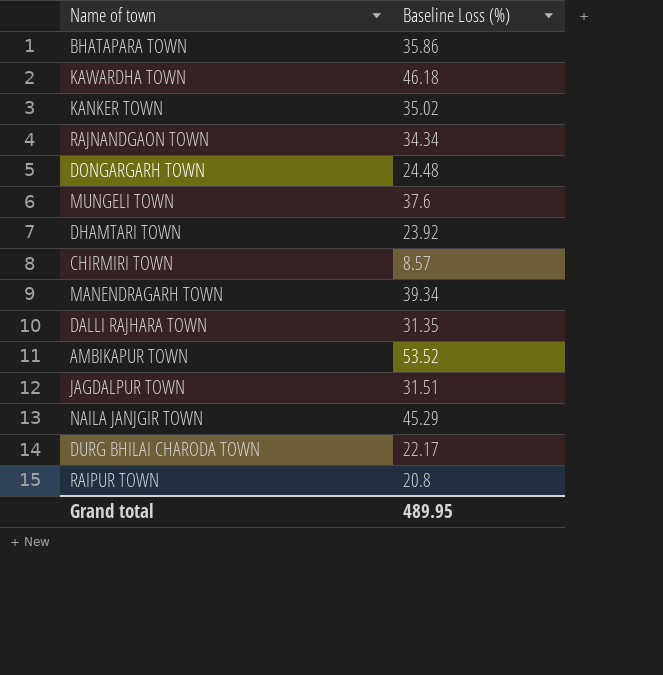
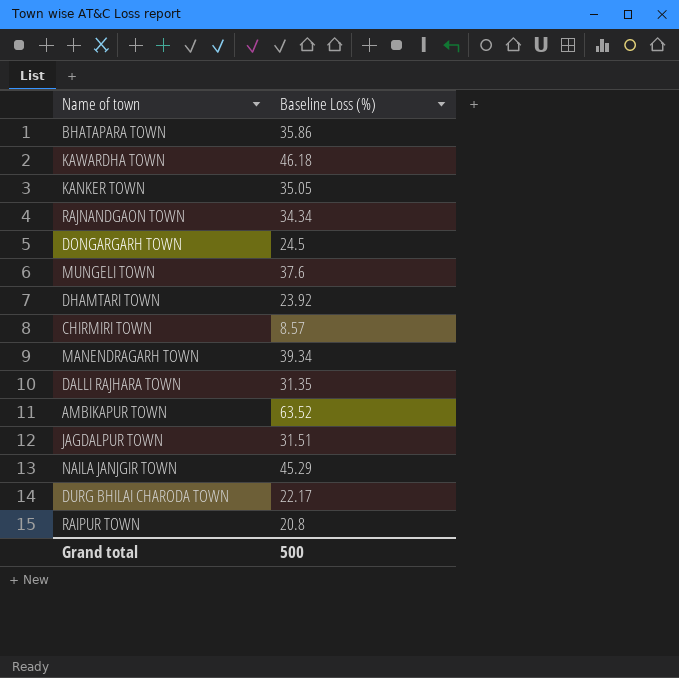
KANKER TOWN | Baseline Loss (%): 35.02 -> 35.05
DONGARGARH TOWN | Baseline Loss (%): 24.48 -> 24.5
AMBIKAPUR TOWN | Baseline Loss (%): 53.52 -> 63.52
Grand total | Baseline Loss (%): 489.95 -> 500

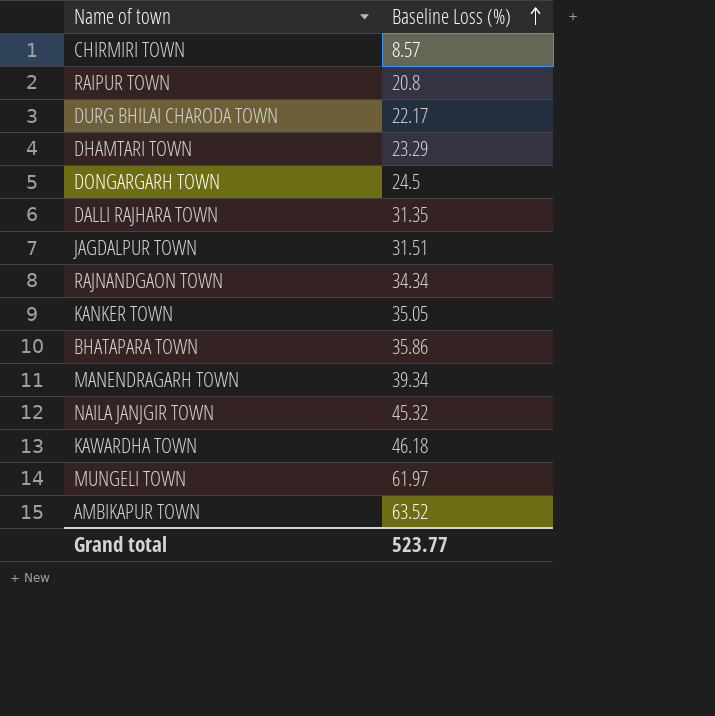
row order: none -> Baseline Loss (%) ascending
DHAMTARI TOWN | Baseline Loss (%): 23.92 -> 23.29
NAILA JANJGIR TOWN | Baseline Loss (%): 45.29 -> 45.32
MUNGELI TOWN | Baseline Loss (%): 37.6 -> 61.97
Grand total | Baseline Loss (%): 500 -> 523.77

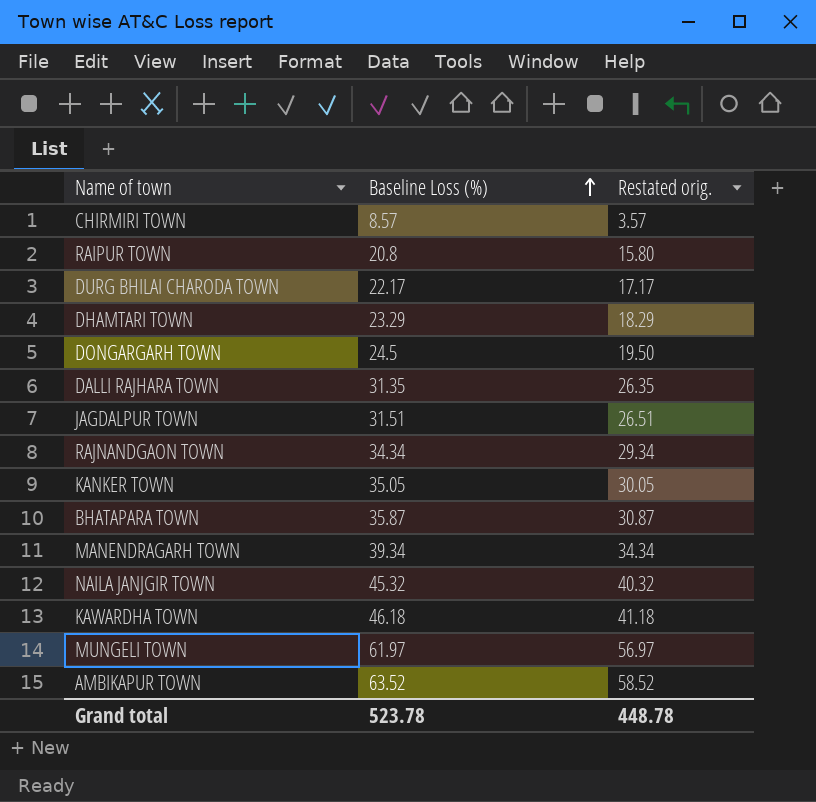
column Restated orig. | formula: none -> [Baseline Loss (%)] - 5
BHATAPARA TOWN | Baseline Loss (%): 35.86 -> 35.87
Grand total | Baseline Loss (%): 523.77 -> 523.78

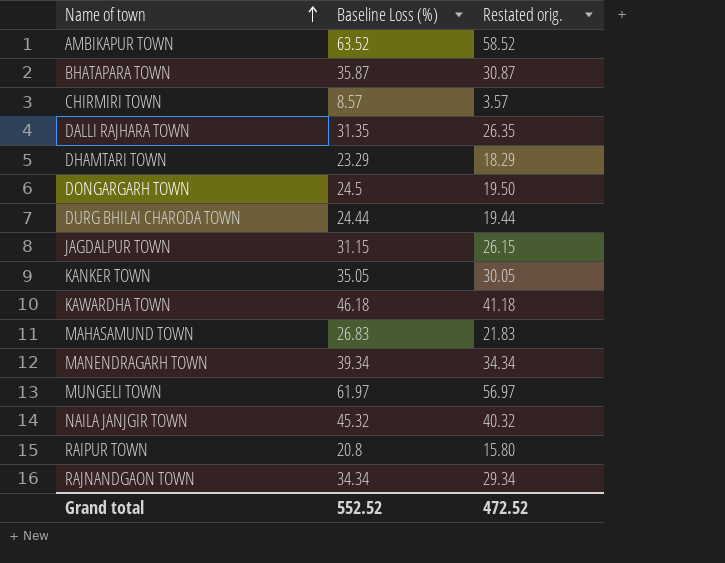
row order: Baseline Loss (%) ascending -> Name of town ascending
DURG BHILAI CHARODA TOWN | Baseline Loss (%): 22.17 -> 24.44
DURG BHILAI CHARODA TOWN | Restated orig.: 17.17 -> 19.44
JAGDALPUR TOWN | Baseline Loss (%): 31.51 -> 31.15
JAGDALPUR TOWN | Restated orig.: 26.51 -> 26.15
row MAHASAMUND TOWN: none -> 26.83 | 21.83
Grand total | Baseline Loss (%): 523.78 -> 552.52
Grand total | Restated orig.: 448.78 -> 472.52

